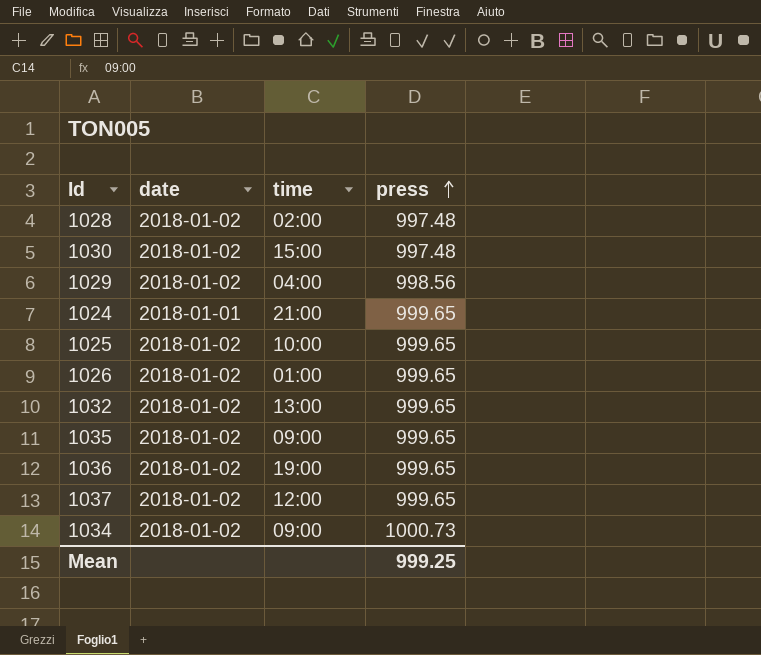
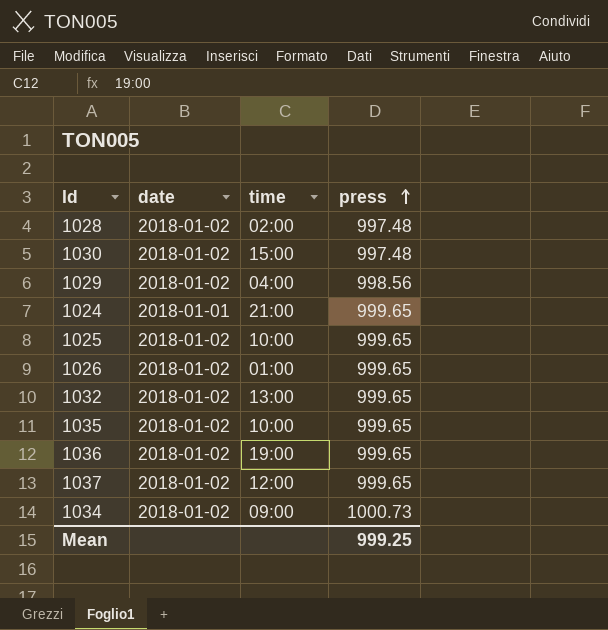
1035 | time: 09:00 -> 10:00

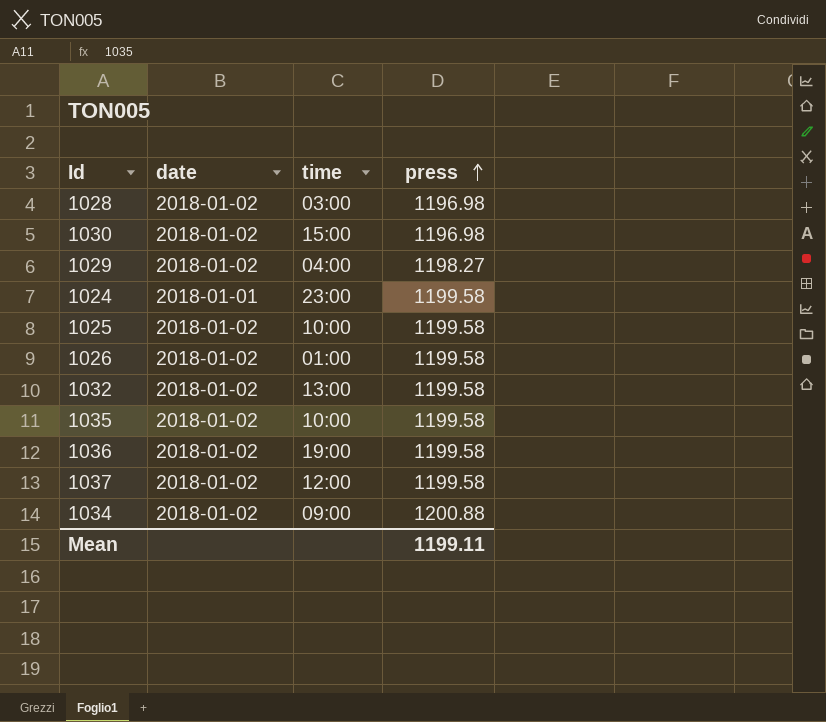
1028 | time: 02:00 -> 03:00
1028 | press: 997.48 -> 1196.98
1030 | press: 997.48 -> 1196.98
1029 | press: 998.56 -> 1198.27
1024 | time: 21:00 -> 23:00
1024 | press: 999.65 -> 1199.58
1025 | press: 999.65 -> 1199.58
1026 | press: 999.65 -> 1199.58
1032 | press: 999.65 -> 1199.58
1035 | press: 999.65 -> 1199.58
1036 | press: 999.65 -> 1199.58
1037 | press: 999.65 -> 1199.58
1034 | press: 1000.73 -> 1200.88
Mean | press: 999.25 -> 1199.11

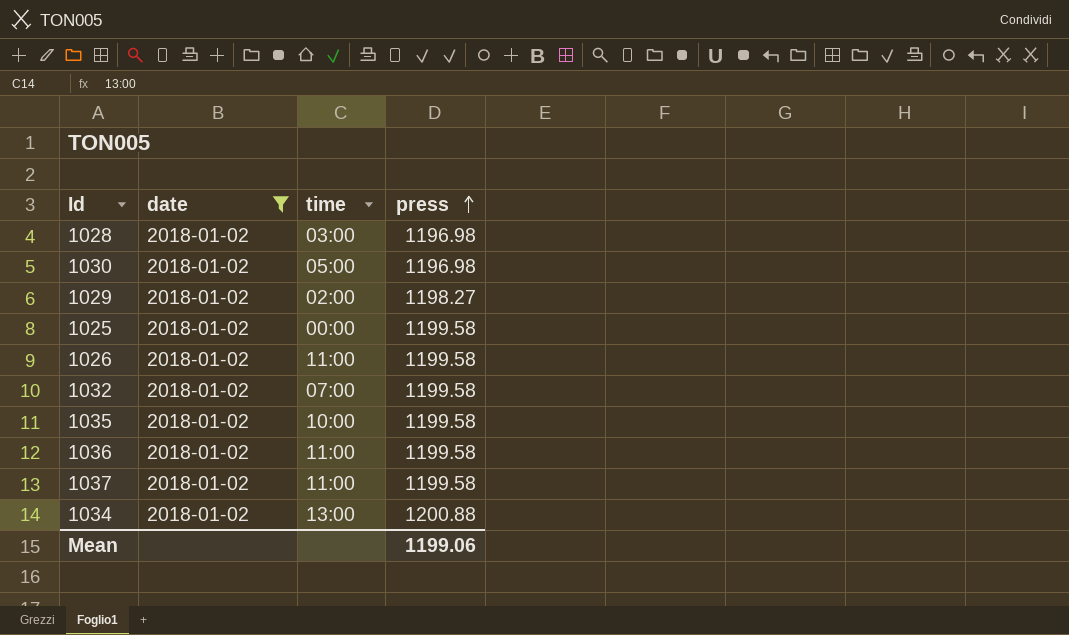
filter: none -> date = 2018-01-02
1030 | time: 15:00 -> 05:00
1029 | time: 04:00 -> 02:00
1025 | time: 10:00 -> 00:00
1026 | time: 01:00 -> 11:00
1032 | time: 13:00 -> 07:00
1036 | time: 19:00 -> 11:00
1037 | time: 12:00 -> 11:00
1034 | time: 09:00 -> 13:00
Mean | press: 1199.11 -> 1199.06

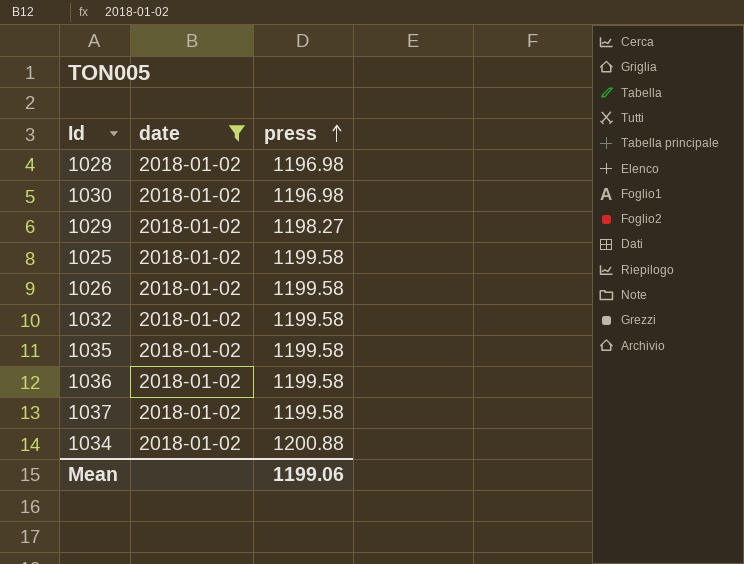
column time | position: 3 -> none

